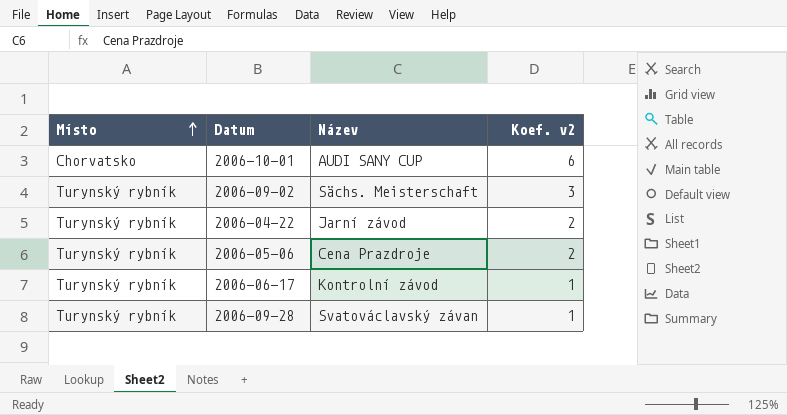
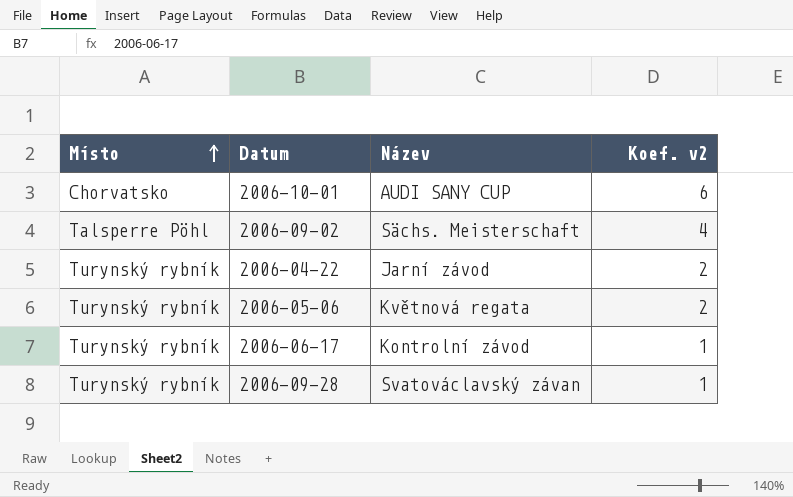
2006-09-02 | Místo: Turynský rybník -> Talsperre Pöhl
2006-09-02 | Koef. v2: 3 -> 4
2006-05-06 | Název: Cena Prazdroje -> Květnová regata

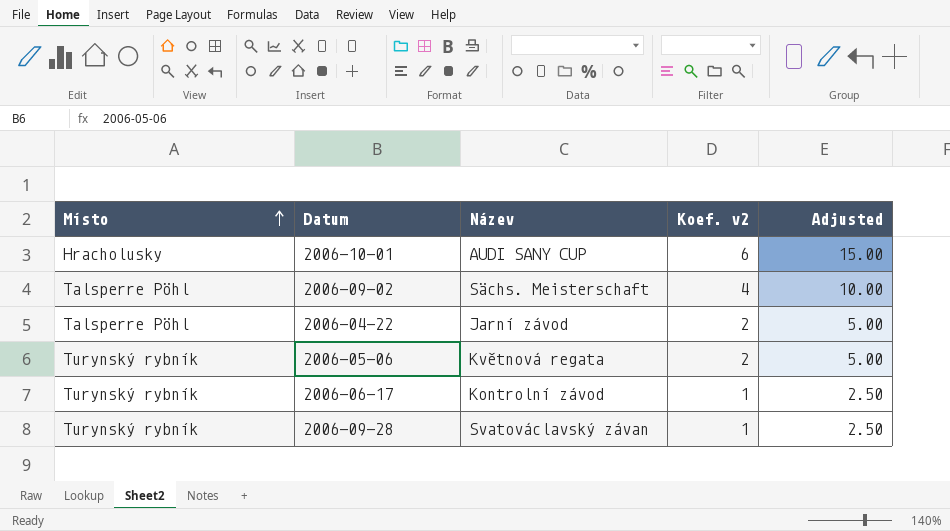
column Adjusted | formula: none -> [Koef. v2] * 2.5
2006-10-01 | Místo: Chorvatsko -> Hracholusky
2006-04-22 | Místo: Turynský rybník -> Talsperre Pöhl

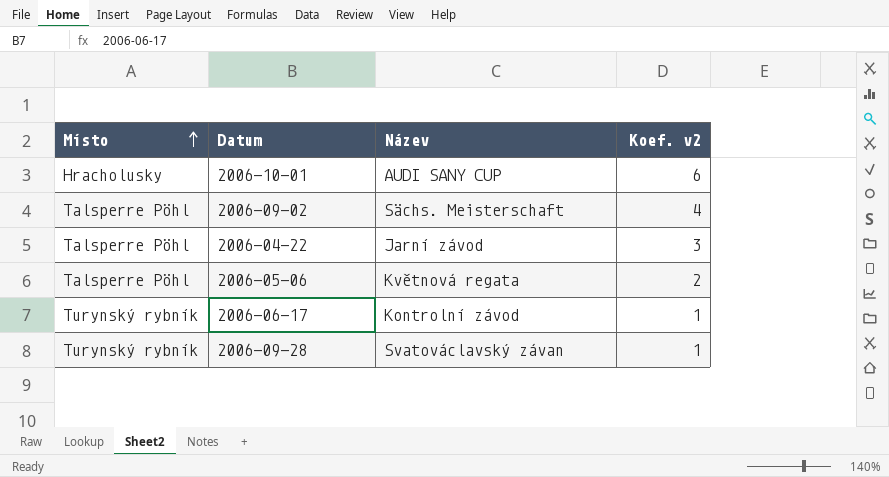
column Adjusted | formula: [Koef. v2] * 2.5 -> none
2006-04-22 | Koef. v2: 2 -> 3
2006-05-06 | Místo: Turynský rybník -> Talsperre Pöhl

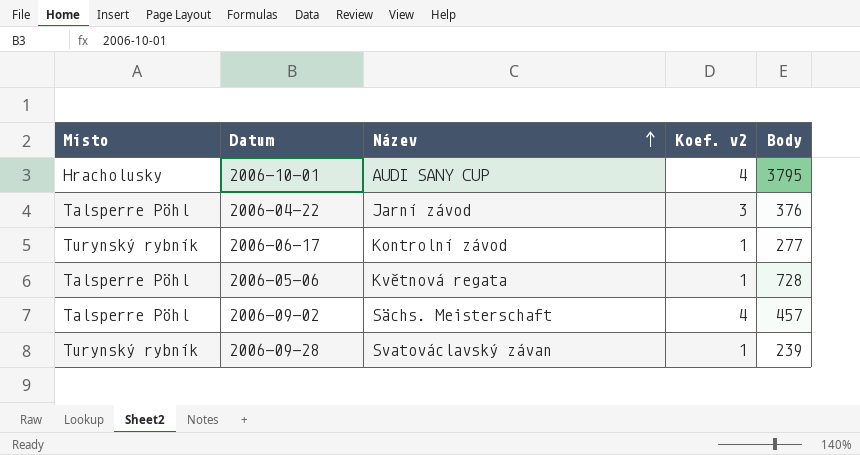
row order: Místo ascending -> Název ascending
column Body | position: none -> 5
2006-10-01 | Koef. v2: 6 -> 4
2006-05-06 | Koef. v2: 2 -> 1

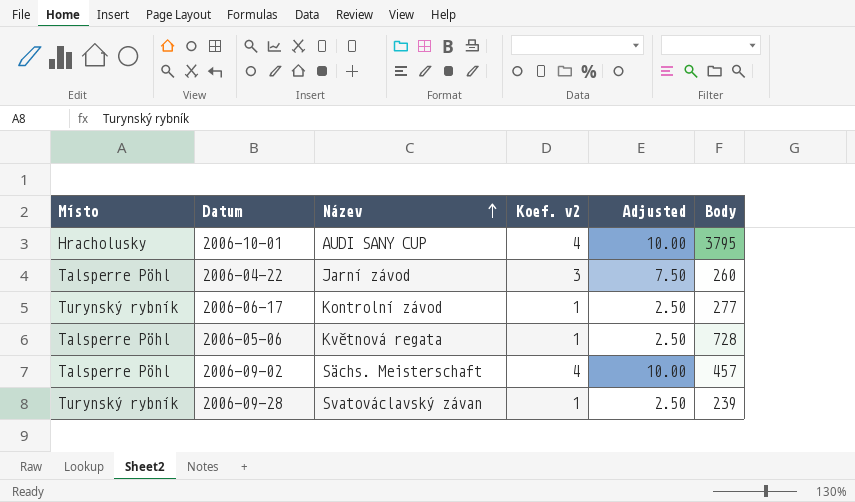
column Adjusted | formula: none -> [Koef. v2] * 2.5
2006-04-22 | Body: 376 -> 260

